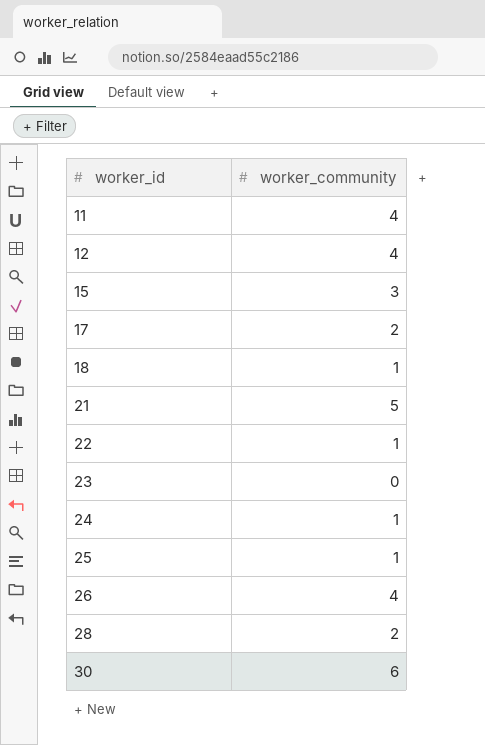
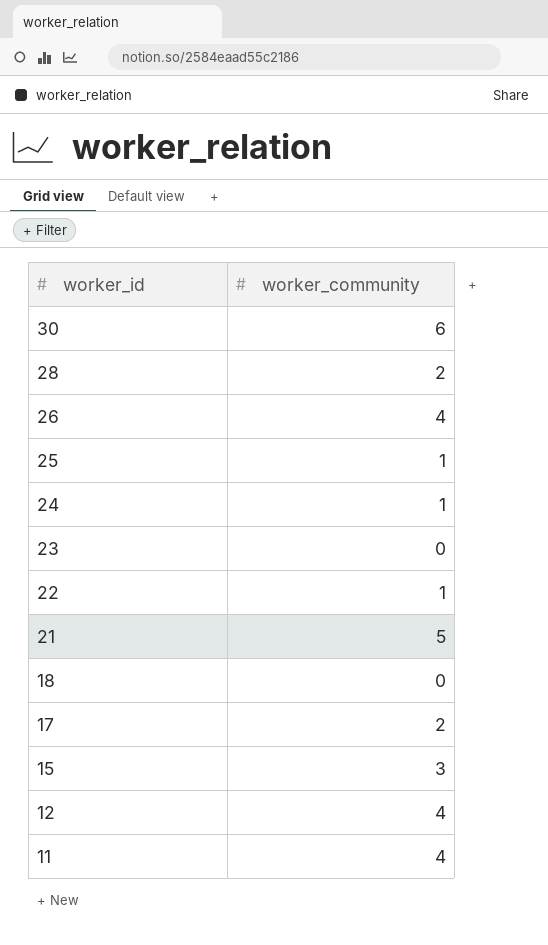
row order: worker_id ascending -> worker_id descending
18 | worker_community: 1 -> 0

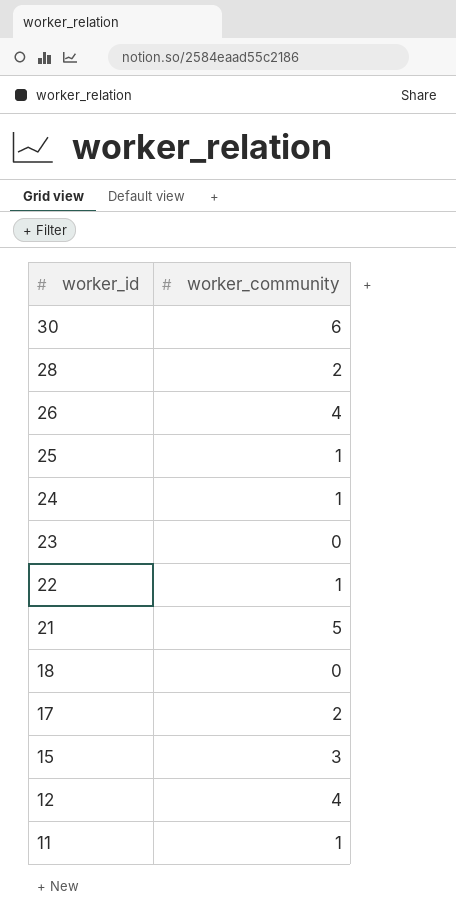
11 | worker_community: 4 -> 1

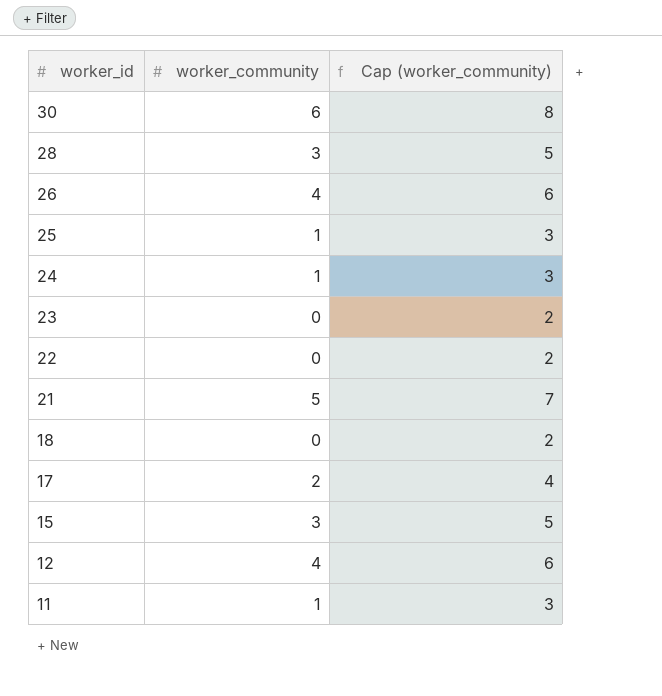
column Cap (worker_community) | formula: none -> [worker_community] + 2
28 | worker_community: 2 -> 3
22 | worker_community: 1 -> 0

